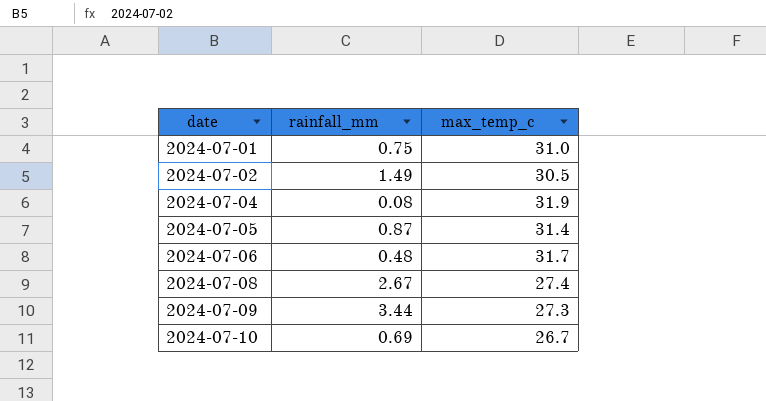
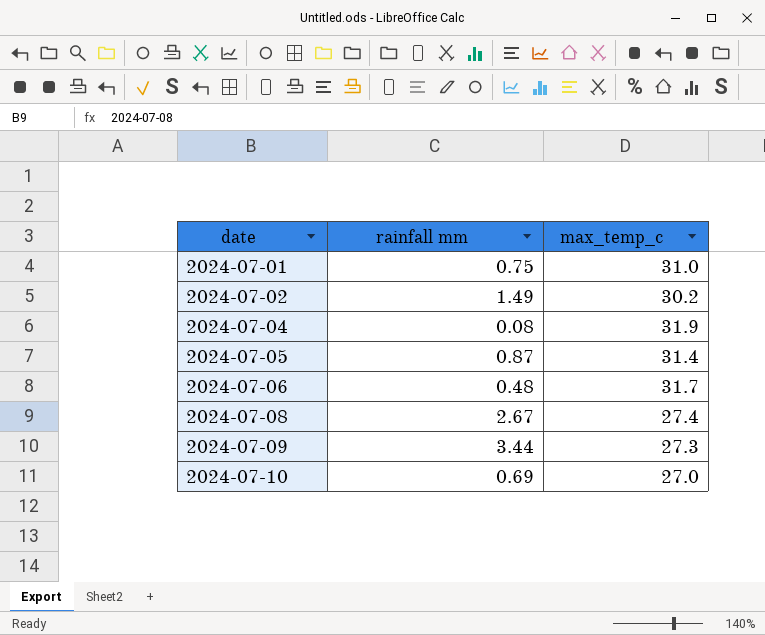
column name: rainfall_mm -> rainfall mm
2024-07-02 | max_temp_c: 30.5 -> 30.2
2024-07-10 | max_temp_c: 26.7 -> 27.0

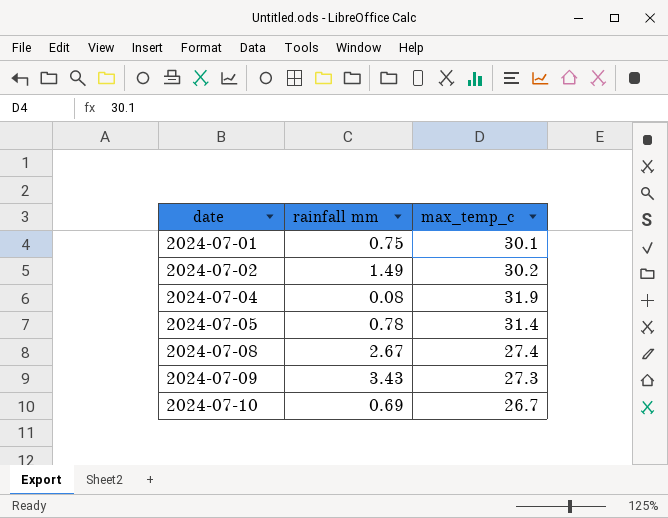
row 2024-07-06: 0.48 | 31.7 -> none
2024-07-01 | max_temp_c: 31.0 -> 30.1
2024-07-05 | rainfall mm: 0.87 -> 0.78
2024-07-09 | rainfall mm: 3.44 -> 3.43
2024-07-10 | max_temp_c: 27.0 -> 26.7

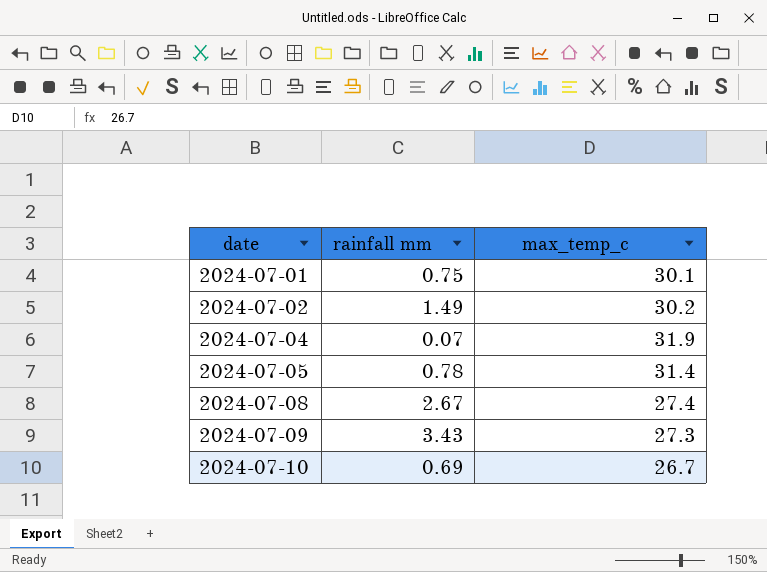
2024-07-04 | rainfall mm: 0.08 -> 0.07

